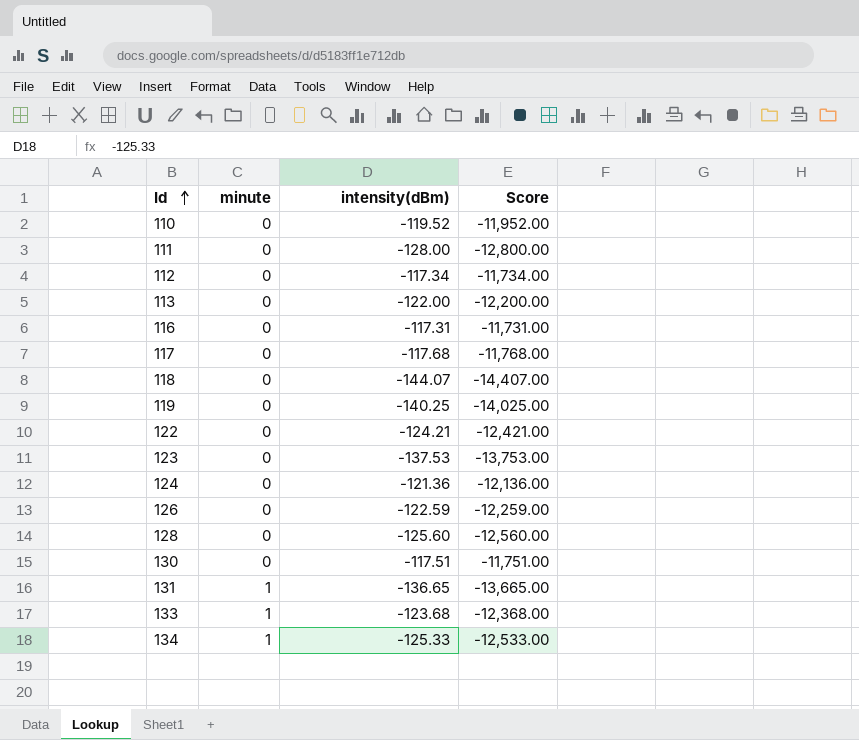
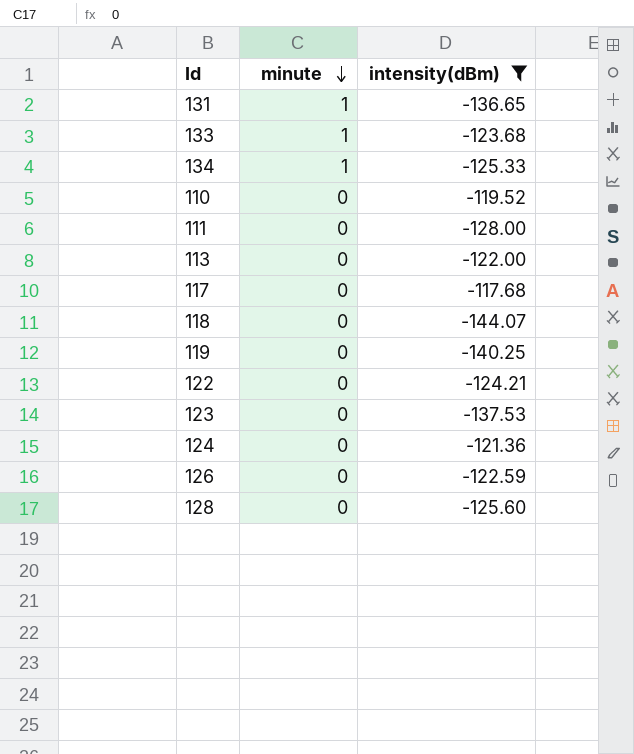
filter: none -> intensity(dBm) <= -117.68
row order: Id ascending -> minute descending
column Score | formula: [intensity(dBm)] * 100 -> none

